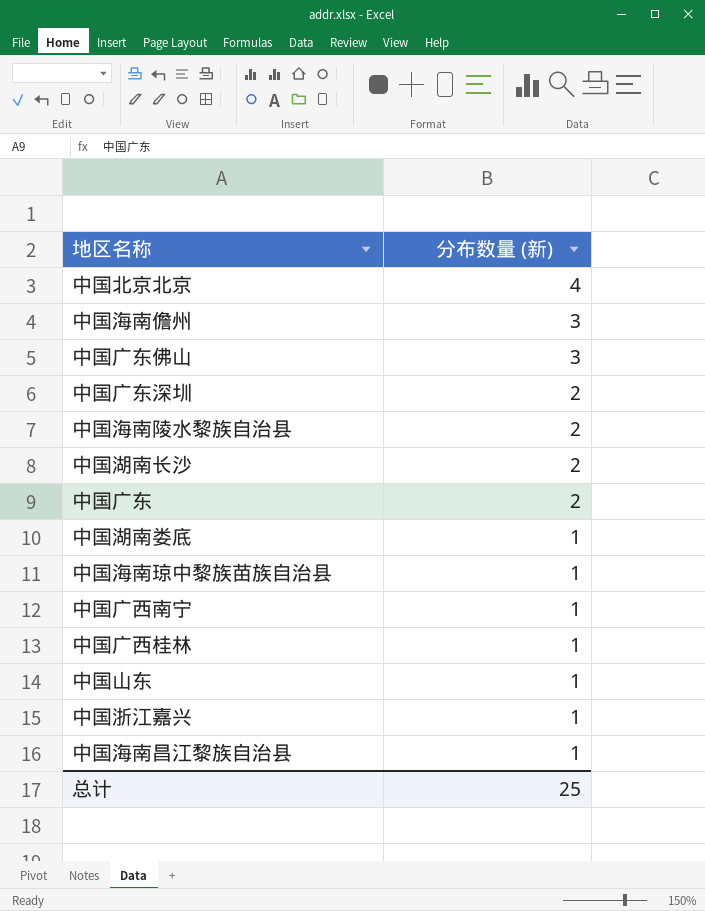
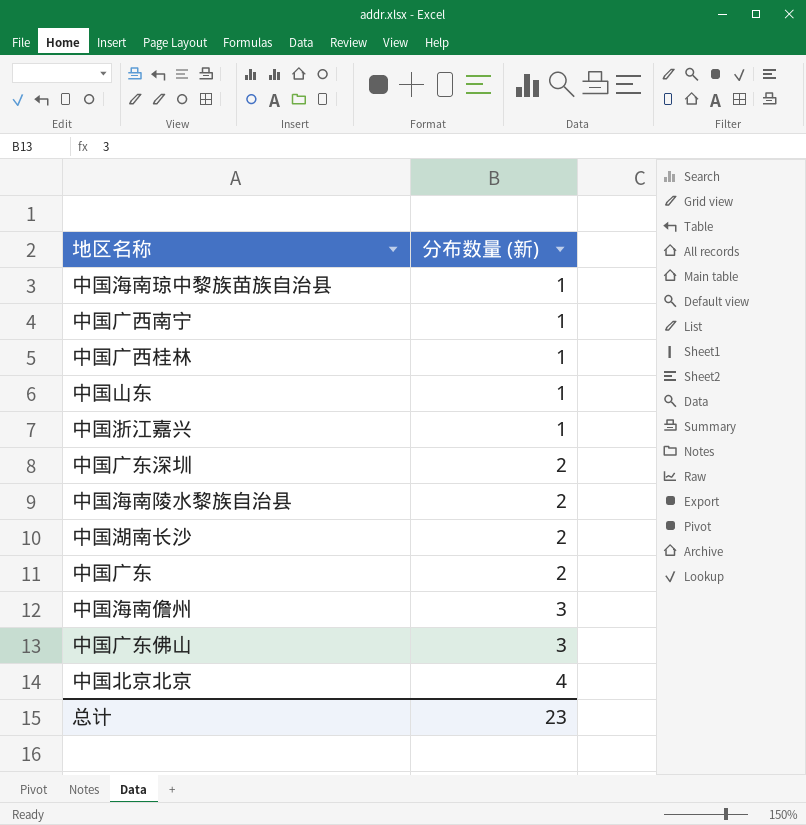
row order: 分布数量 (新) descending -> 分布数量 (新) ascending
row 中国湖南娄底: 1 -> none
row 中国海南昌江黎族自治县: 1 -> none
总计 | 分布数量 (新): 25 -> 23

